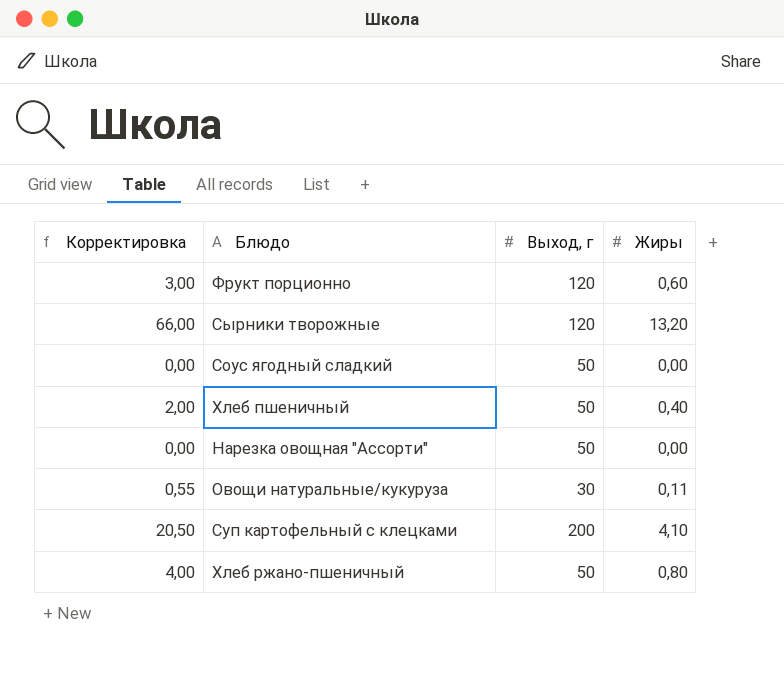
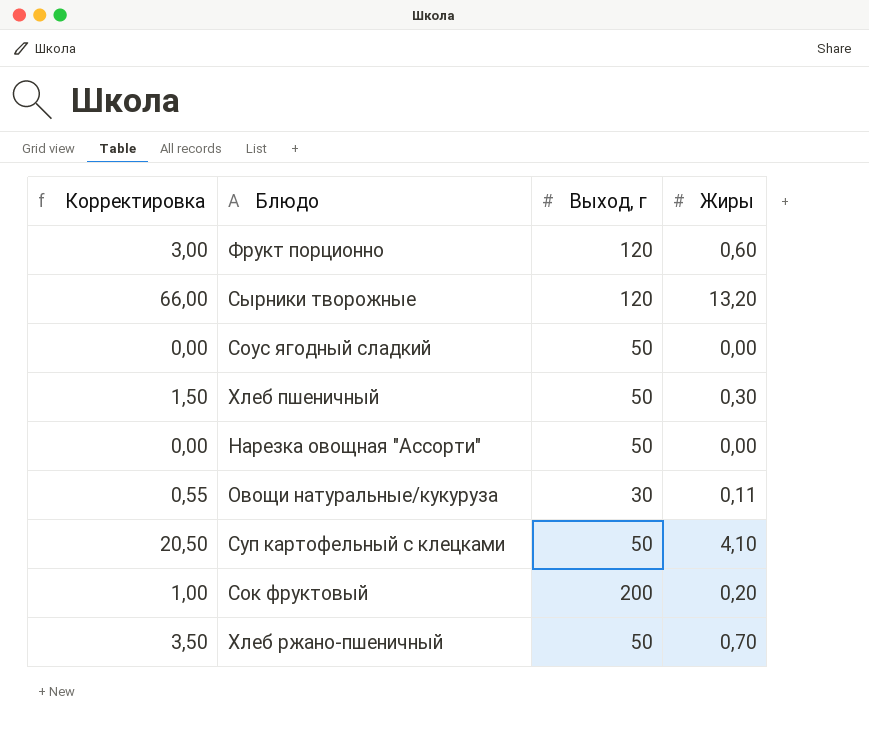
Хлеб пшеничный | Корректировка: 2,00 -> 1,50
Хлеб пшеничный | Жиры: 0,40 -> 0,30
Суп картофельный с клецками | Выход, г: 200 -> 50
row Сок фруктовый: none -> 1,00 | 200 | 0,20
Хлеб ржано-пшеничный | Корректировка: 4,00 -> 3,50
Хлеб ржано-пшеничный | Жиры: 0,80 -> 0,70

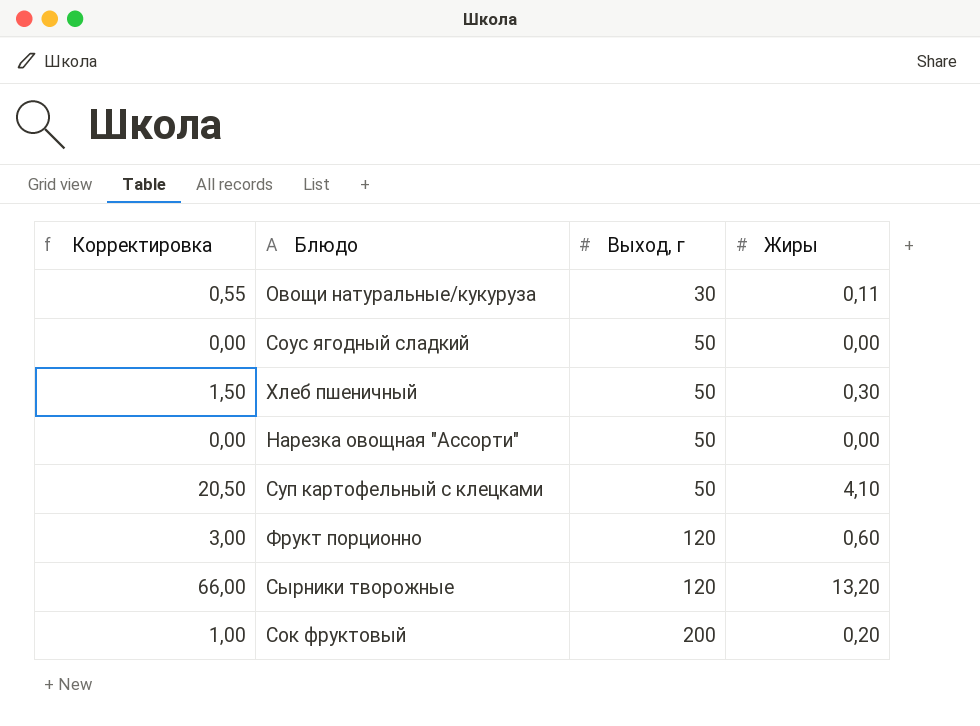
row order: none -> Выход, г ascending
row Хлеб ржано-пшеничный: 3,50 | 50 | 0,70 -> none

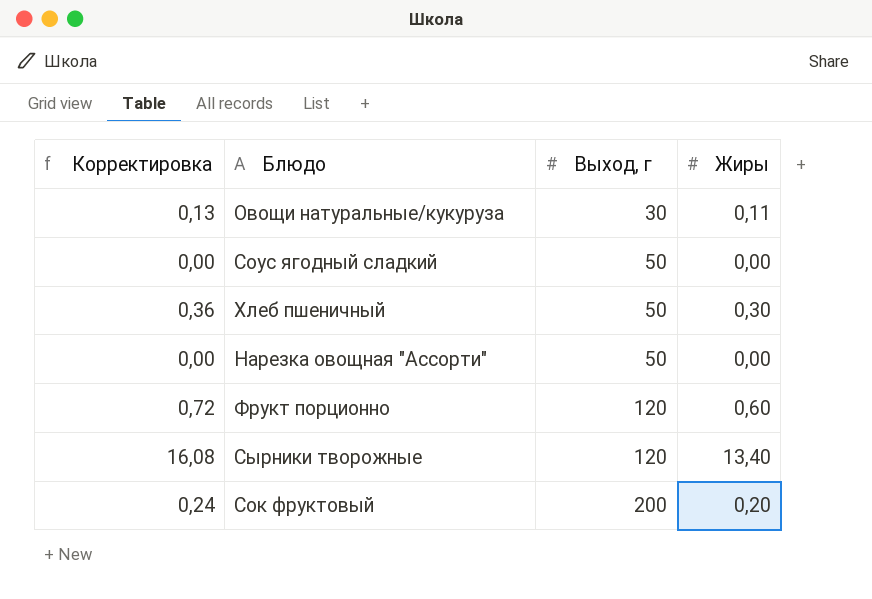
column Корректировка | formula: [Жиры] * 5 -> [Жиры] * 1,2
row Суп картофельный с клецками: 20,50 | 50 | 4,10 -> none
Сырники творожные | Жиры: 13,20 -> 13,40

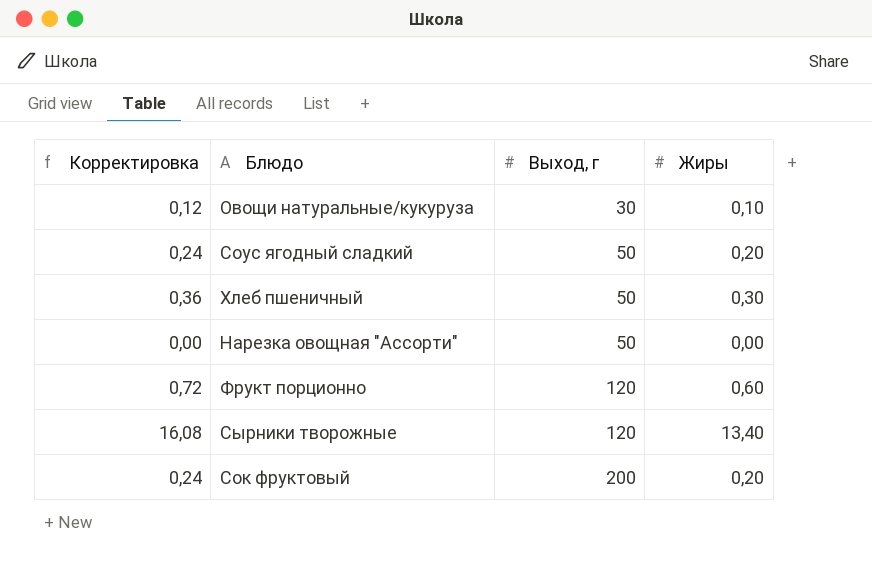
Овощи натуральные/кукуруза | Корректировка: 0,13 -> 0,12
Овощи натуральные/кукуруза | Жиры: 0,11 -> 0,10
Соус ягодный сладкий | Корректировка: 0,00 -> 0,24
Соус ягодный сладкий | Жиры: 0,00 -> 0,20

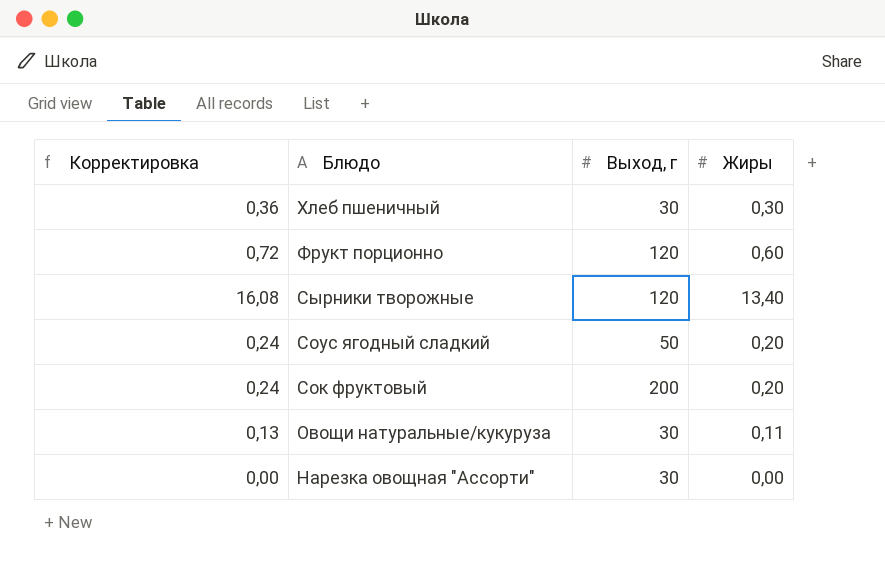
row order: Выход, г ascending -> Блюдо descending
Хлеб пшеничный | Выход, г: 50 -> 30
Овощи натуральные/кукуруза | Корректировка: 0,12 -> 0,13
Овощи натуральные/кукуруза | Жиры: 0,10 -> 0,11
Нарезка овощная "Ассорти" | Выход, г: 50 -> 30

